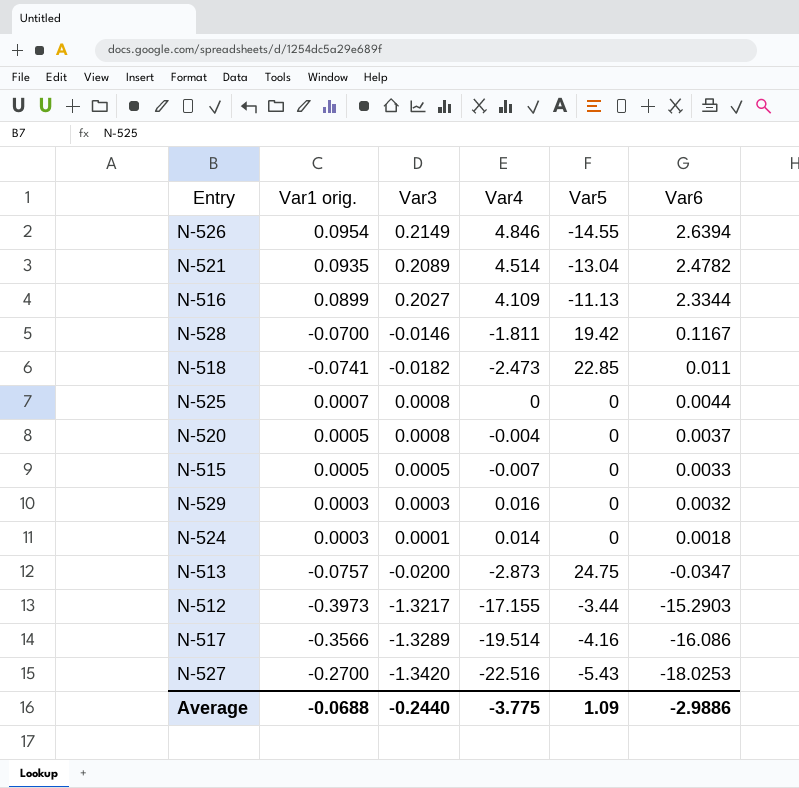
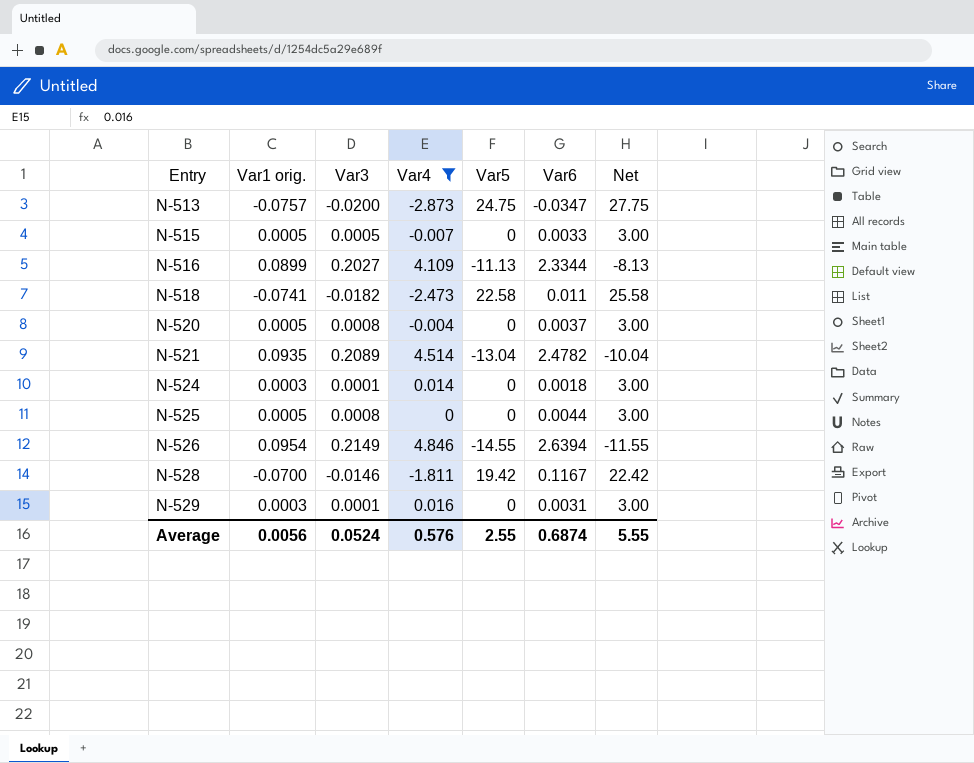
filter: none -> Var4 >= -2.873
row order: Var6 descending -> Entry ascending
column Net | formula: none -> [Var5] + 3
N-518 | Var5: 22.85 -> 22.58
N-525 | Var1 orig.: 0.0007 -> 0.0005
N-529 | Var3: 0.0003 -> 0.0001
N-529 | Var6: 0.0032 -> 0.0031
Average | Var1 orig.: -0.0688 -> 0.0056
Average | Var3: -0.2440 -> 0.0524
Average | Var4: -3.775 -> 0.576
Average | Var5: 1.09 -> 2.55
Average | Var6: -2.9886 -> 0.6874

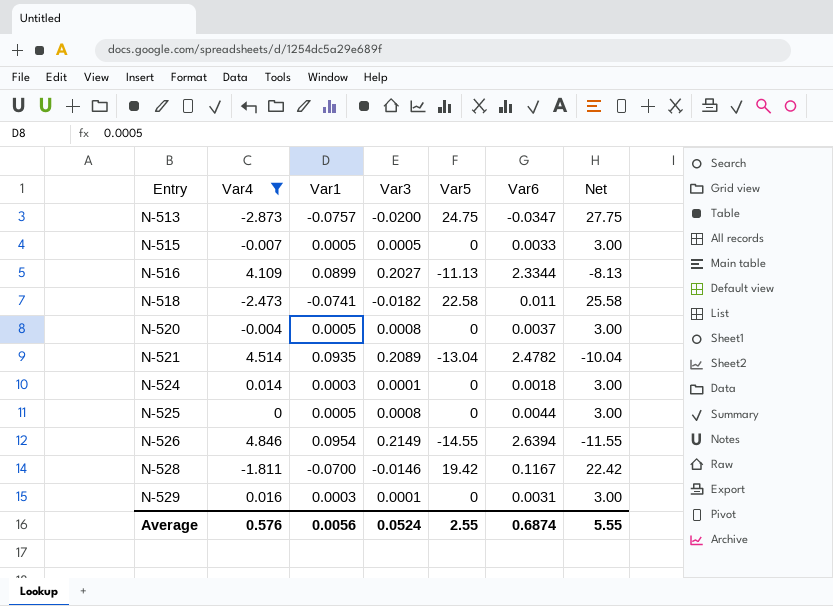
column Var4 | position: 4 -> 2
column name: Var1 orig. -> Var1

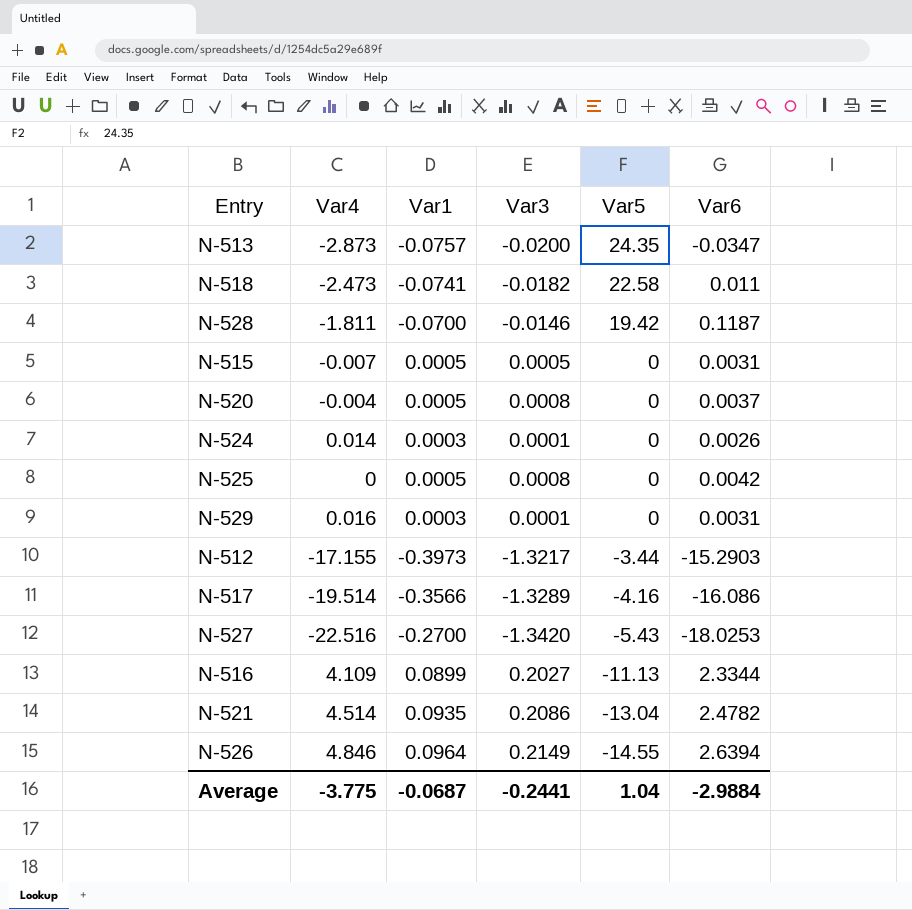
filter: Var4 >= -2.873 -> none
row order: Entry ascending -> Var5 descending
column Net | formula: [Var5] + 3 -> none
N-513 | Var5: 24.75 -> 24.35
N-528 | Var6: 0.1167 -> 0.1187
N-515 | Var6: 0.0033 -> 0.0031
N-524 | Var6: 0.0018 -> 0.0026
N-525 | Var6: 0.0044 -> 0.0042
N-521 | Var3: 0.2089 -> 0.2086
N-526 | Var1: 0.0954 -> 0.0964
Average | Var4: 0.576 -> -3.775
Average | Var1: 0.0056 -> -0.0687
Average | Var3: 0.0524 -> -0.2441
Average | Var5: 2.55 -> 1.04
Average | Var6: 0.6874 -> -2.9884

